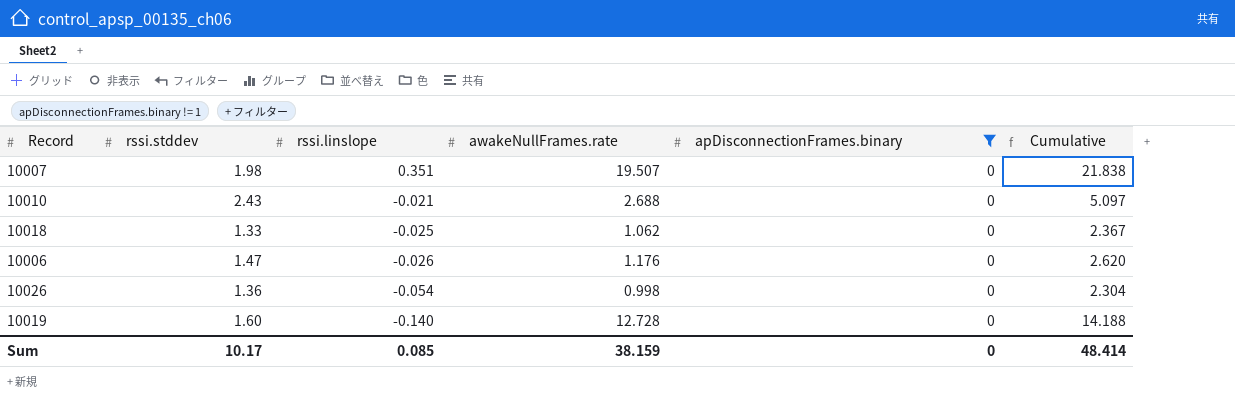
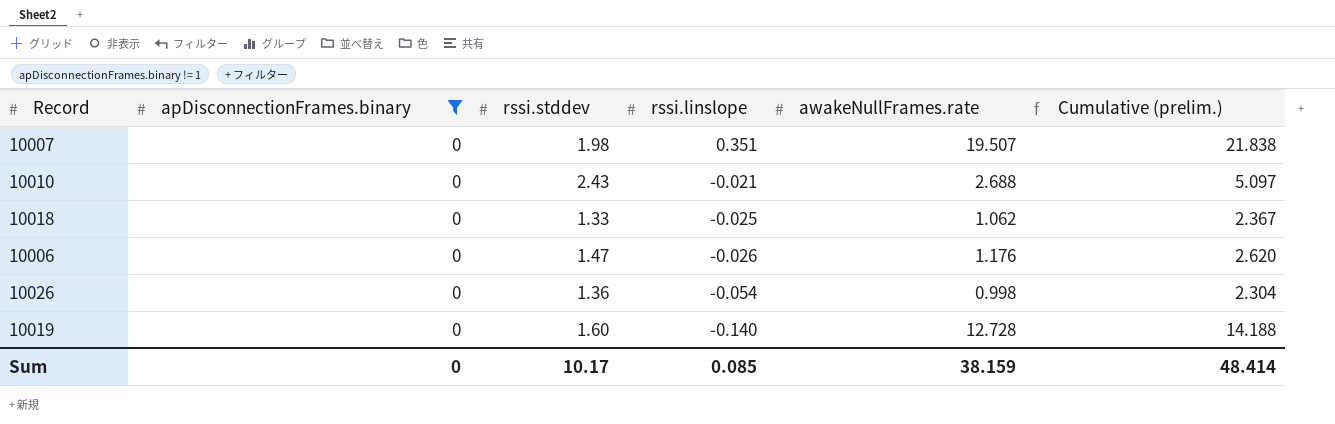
column apDisconnectionFrames.binary | position: 5 -> 2
column name: Cumulative -> Cumulative (prelim.)

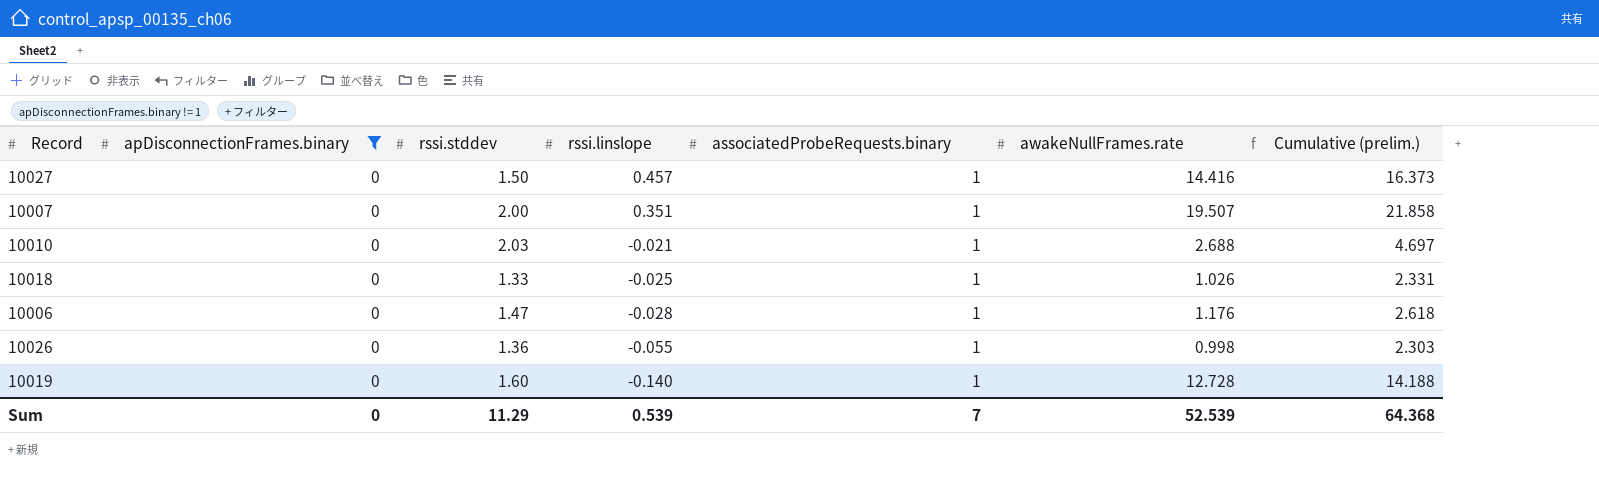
column associatedProbeRequests.binary | position: none -> 5
row 10027: none -> 0 | 1.50 | 0.457 | 1 | 14.416 | 16.373
10007 | rssi.stddev: 1.98 -> 2.00
10007 | Cumulative (prelim.): 21.838 -> 21.858
10010 | rssi.stddev: 2.43 -> 2.03
10010 | Cumulative (prelim.): 5.097 -> 4.697
10018 | awakeNullFrames.rate: 1.062 -> 1.026
10018 | Cumulative (prelim.): 2.367 -> 2.331
10006 | rssi.linslope: -0.026 -> -0.028
10006 | Cumulative (prelim.): 2.620 -> 2.618
10026 | rssi.linslope: -0.054 -> -0.055
10026 | Cumulative (prelim.): 2.304 -> 2.303
Sum | rssi.stddev: 10.17 -> 11.29
Sum | rssi.linslope: 0.085 -> 0.539
Sum | awakeNullFrames.rate: 38.159 -> 52.539
Sum | Cumulative (prelim.): 48.414 -> 64.368

